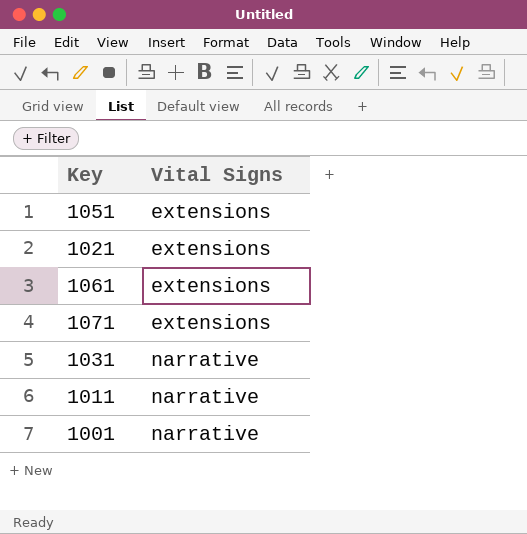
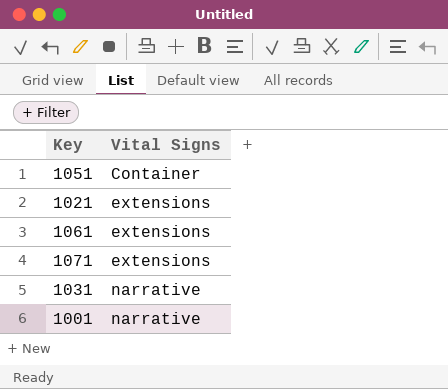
row 1011: narrative -> none
1051 | Vital Signs: extensions -> Container

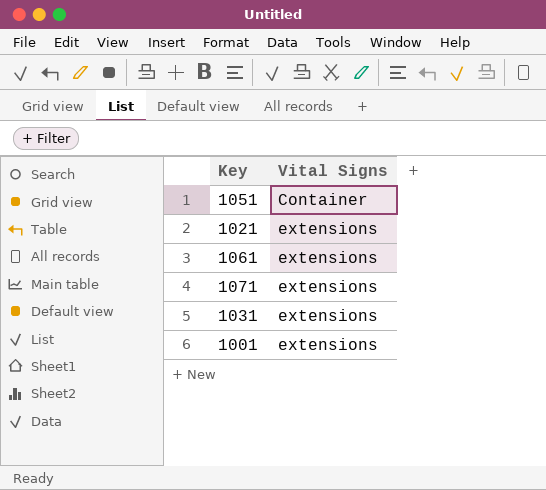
1031 | Vital Signs: narrative -> extensions
1001 | Vital Signs: narrative -> extensions

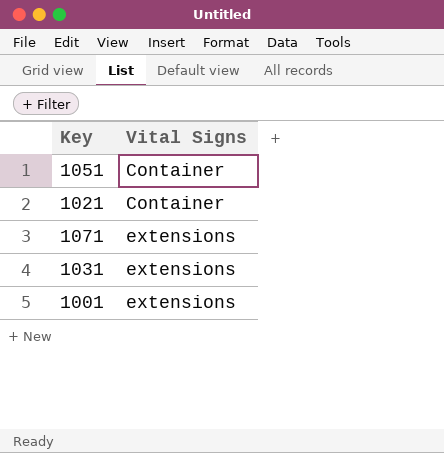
row 1061: extensions -> none
1021 | Vital Signs: extensions -> Container

